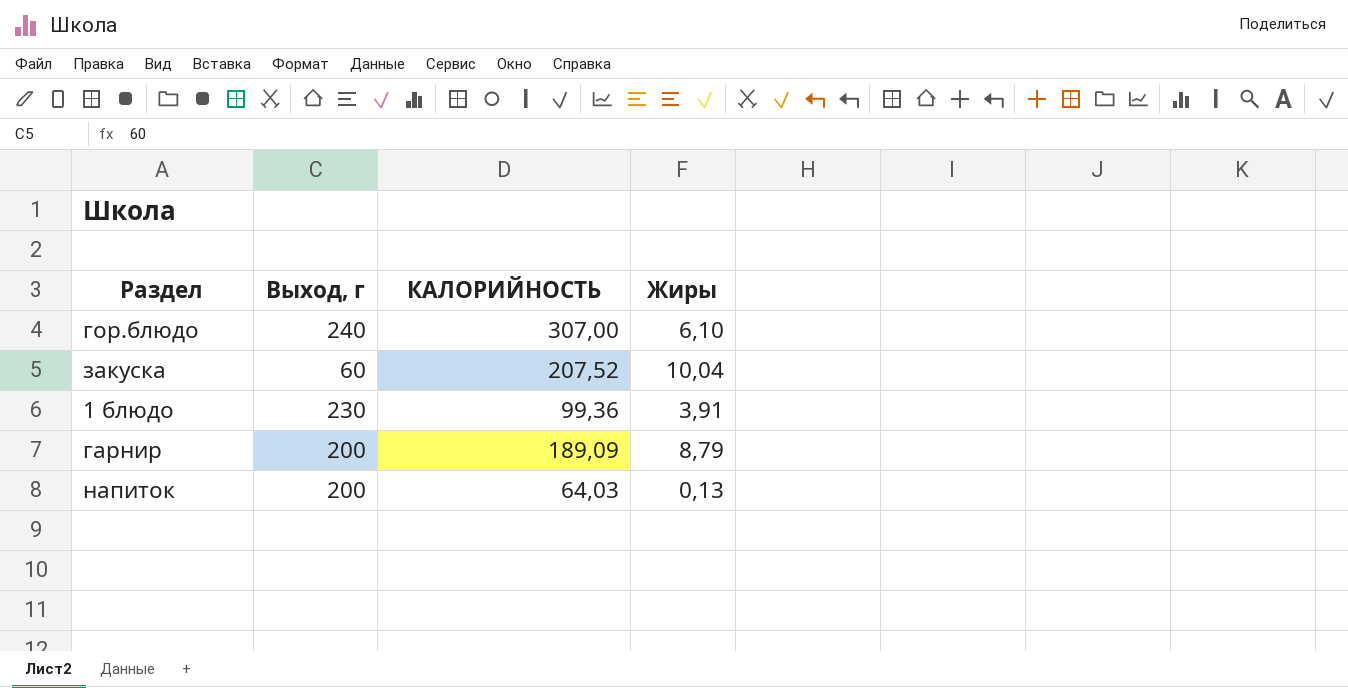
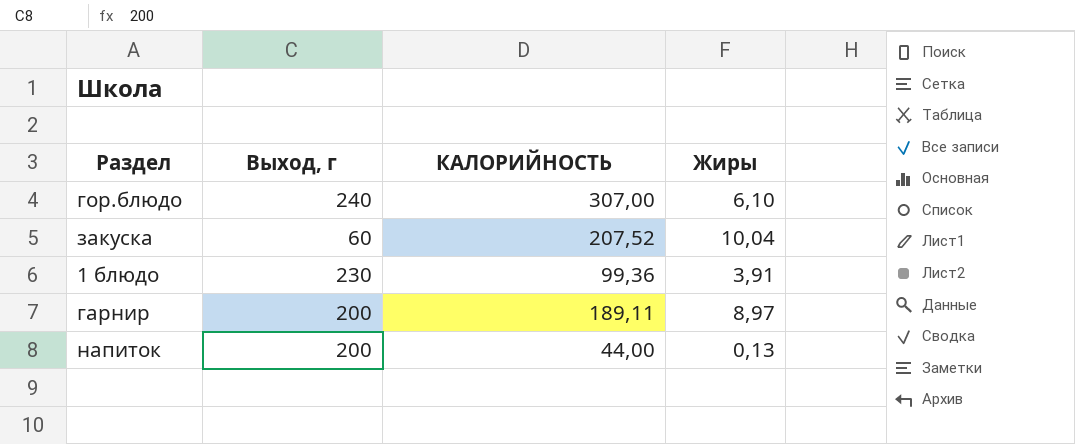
гарнир | КАЛОРИЙНОСТЬ: 189,09 -> 189,11
гарнир | Жиры: 8,79 -> 8,97
напиток | КАЛОРИЙНОСТЬ: 64,03 -> 44,00

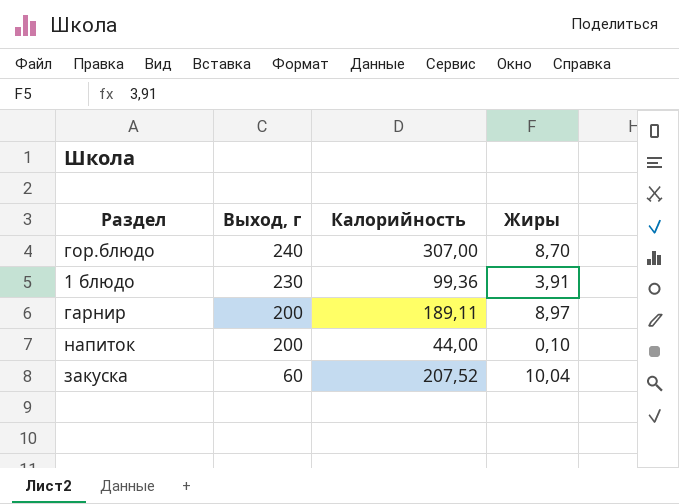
row order: none -> Выход, г descending
column name: КАЛОРИЙНОСТЬ -> Калорийность
гор.блюдо | Жиры: 6,10 -> 8,70
напиток | Жиры: 0,13 -> 0,10

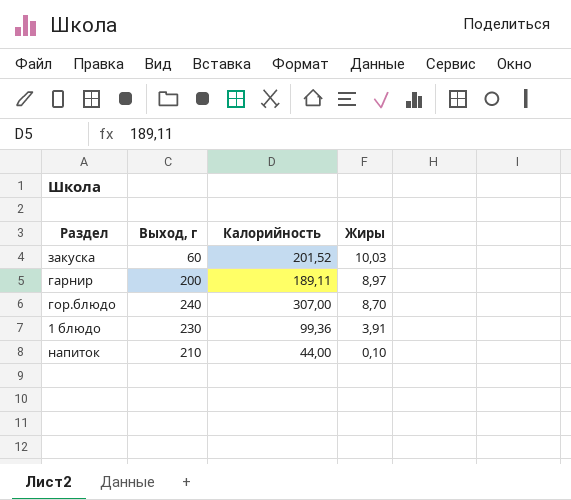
row order: Выход, г descending -> Жиры descending
закуска | Калорийность: 207,52 -> 201,52
закуска | Жиры: 10,04 -> 10,03
напиток | Выход, г: 200 -> 210

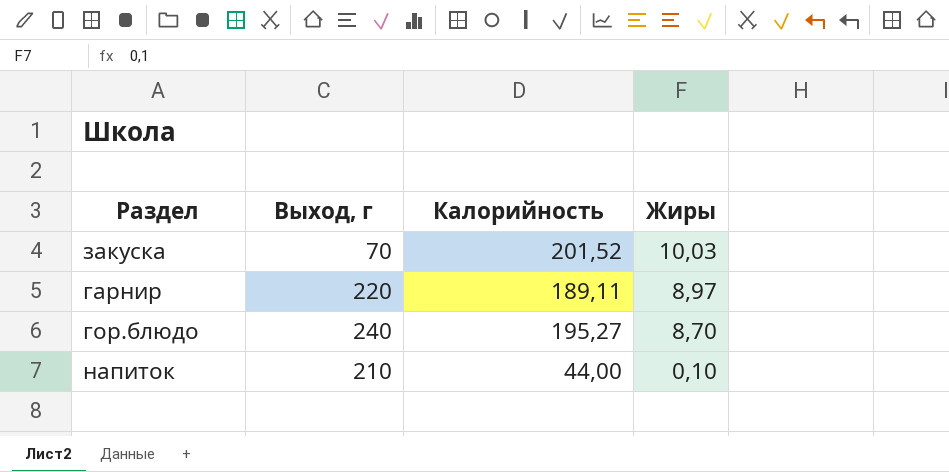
row 1 блюдо: 230 | 99,36 | 3,91 -> none
закуска | Выход, г: 60 -> 70
гарнир | Выход, г: 200 -> 220
гор.блюдо | Калорийность: 307,00 -> 195,27

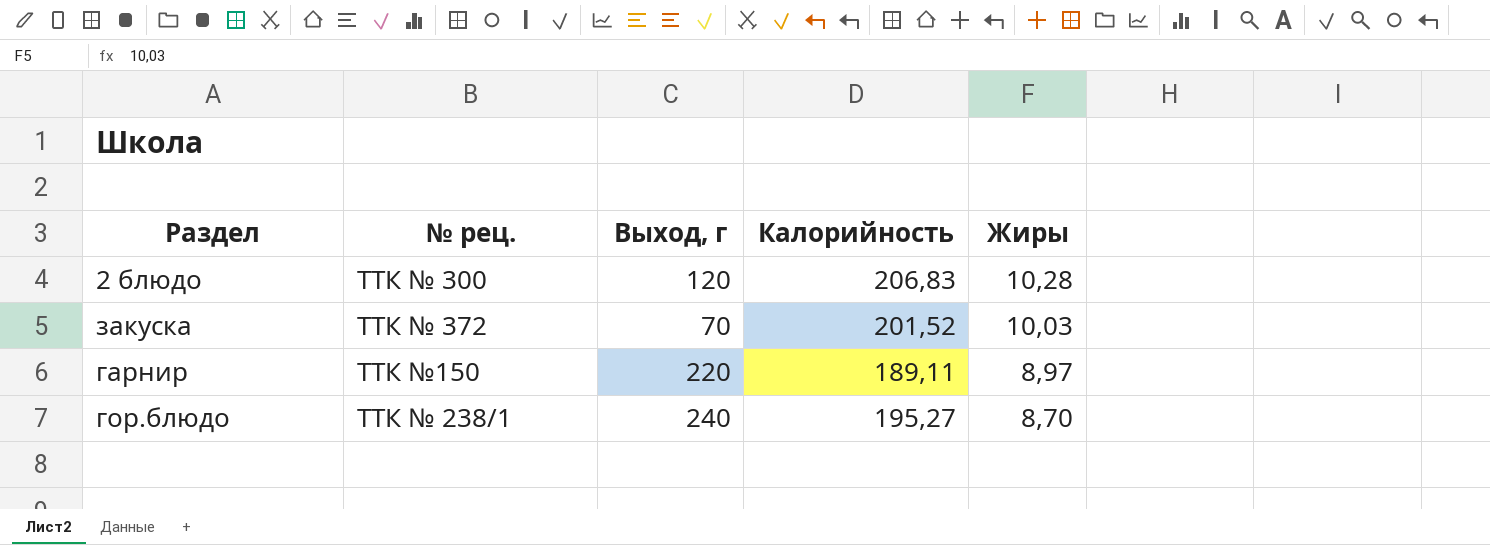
column № рец. | position: none -> 2
row напиток: 210 | 44,00 | 0,10 -> none
row 2 блюдо: none -> ТТК № 300 | 120 | 206,83 | 10,28

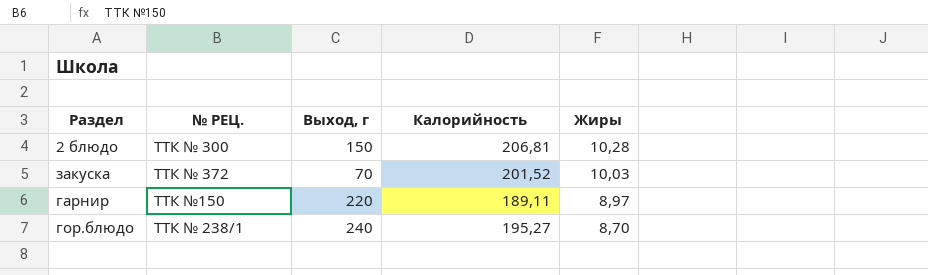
column name: № рец. -> № РЕЦ.
2 блюдо | Выход, г: 120 -> 150
2 блюдо | Калорийность: 206,83 -> 206,81

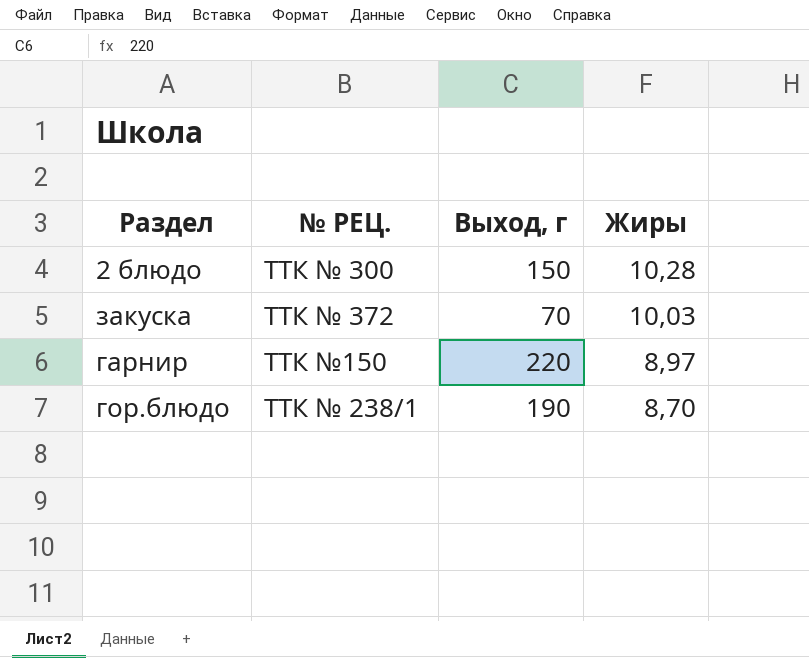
column Калорийность | position: 4 -> none
гор.блюдо | Выход, г: 240 -> 190

